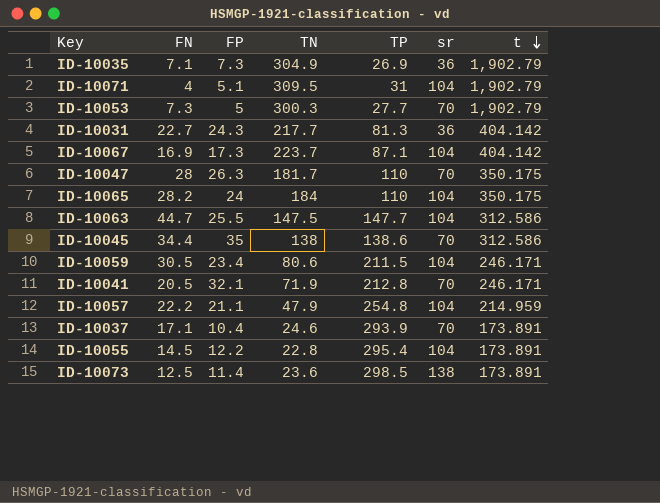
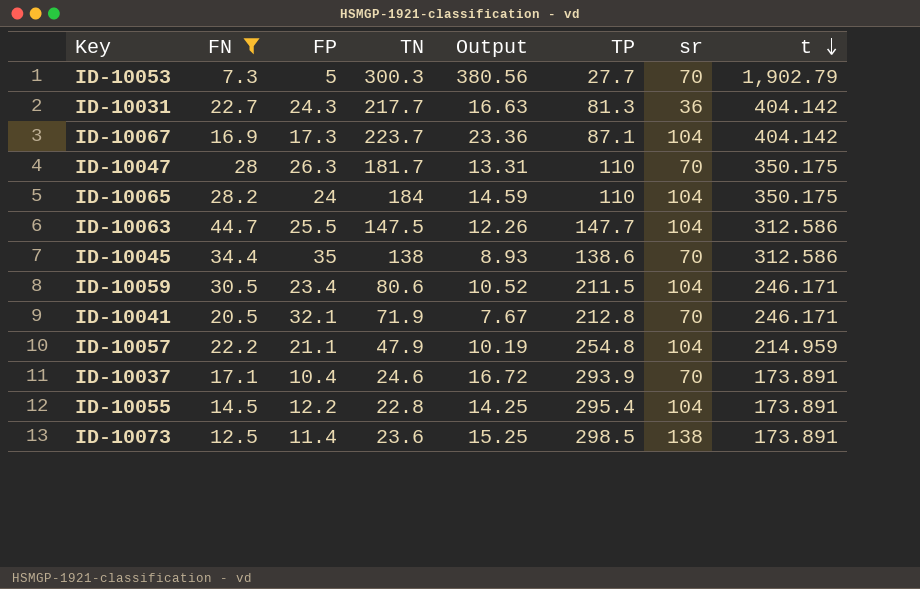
filter: none -> FN >= 7.3
column Output | formula: none -> [t] / [FP]

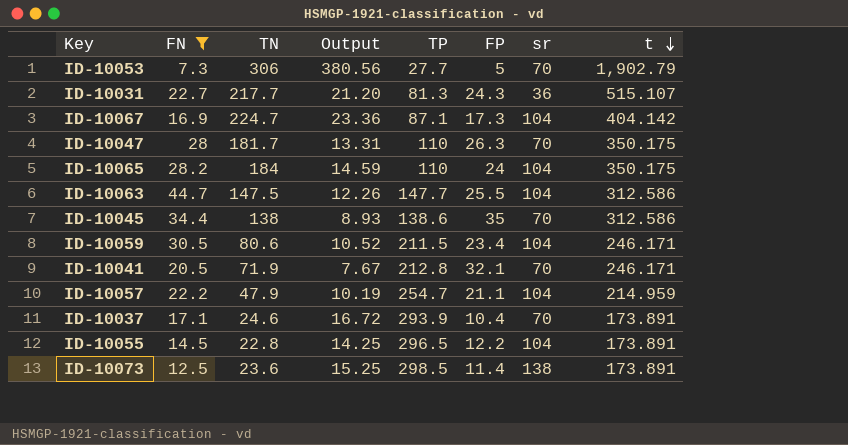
column FP | position: 3 -> 6
ID-10053 | TN: 300.3 -> 306
ID-10031 | Output: 16.63 -> 21.20
ID-10031 | t: 404.142 -> 515.107
ID-10067 | TN: 223.7 -> 224.7
ID-10057 | TP: 254.8 -> 254.7
ID-10055 | TP: 295.4 -> 296.5

